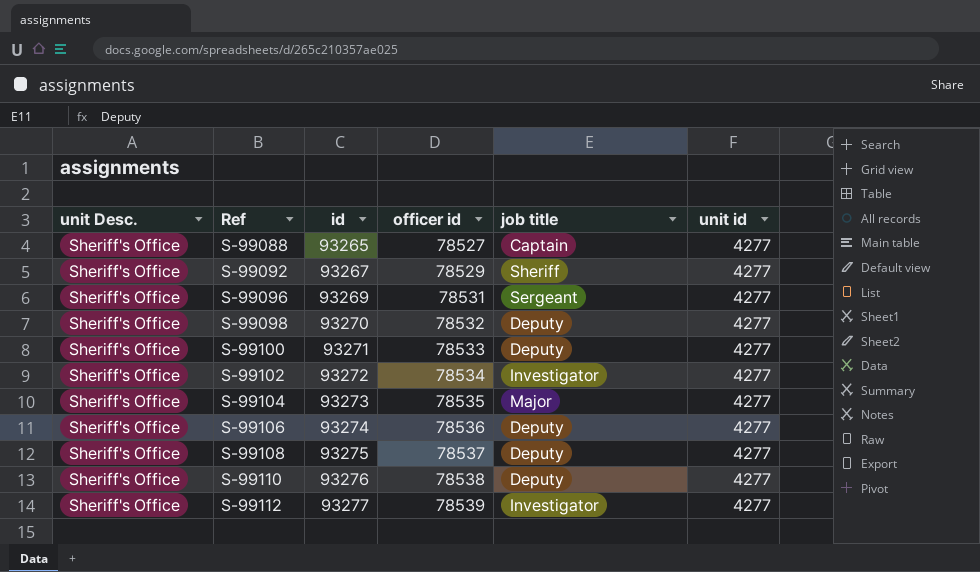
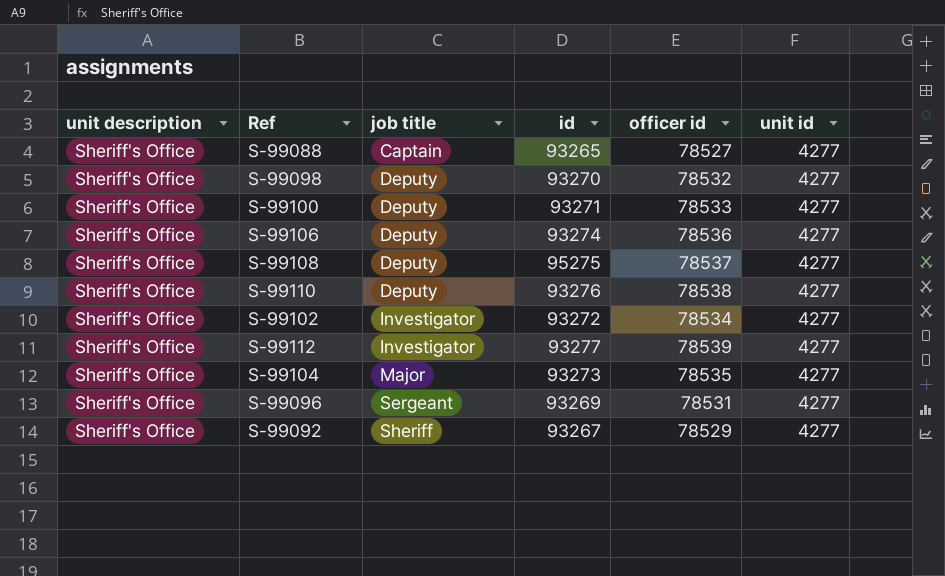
row order: Ref ascending -> job title ascending
column name: unit Desc. -> unit description
column job title | position: 5 -> 3
S-99108 | id: 93275 -> 95275

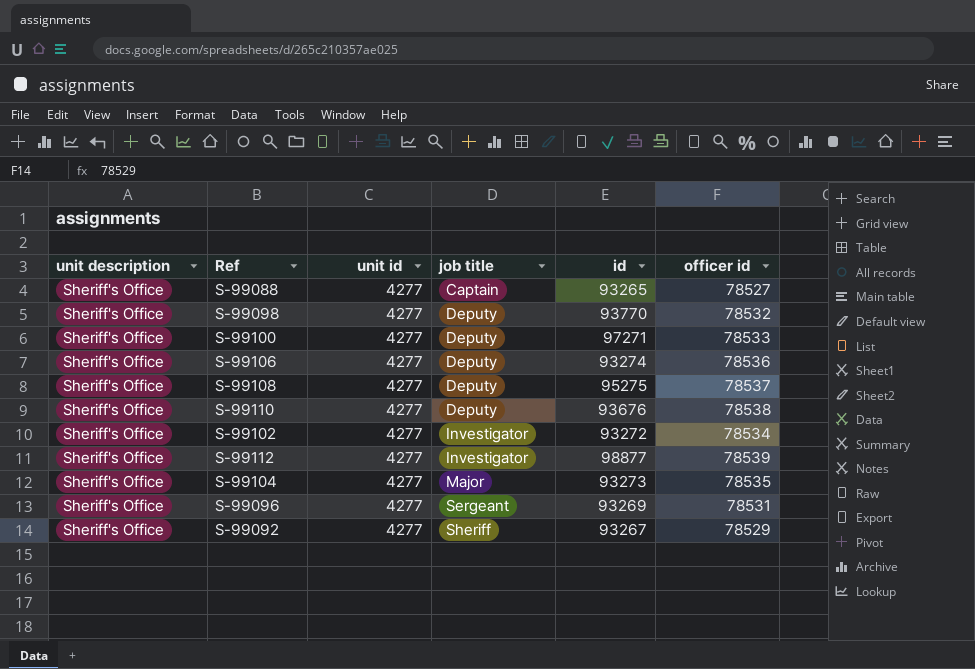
column unit id | position: 6 -> 3
S-99098 | id: 93270 -> 93770
S-99100 | id: 93271 -> 97271
S-99110 | id: 93276 -> 93676
S-99112 | id: 93277 -> 98877

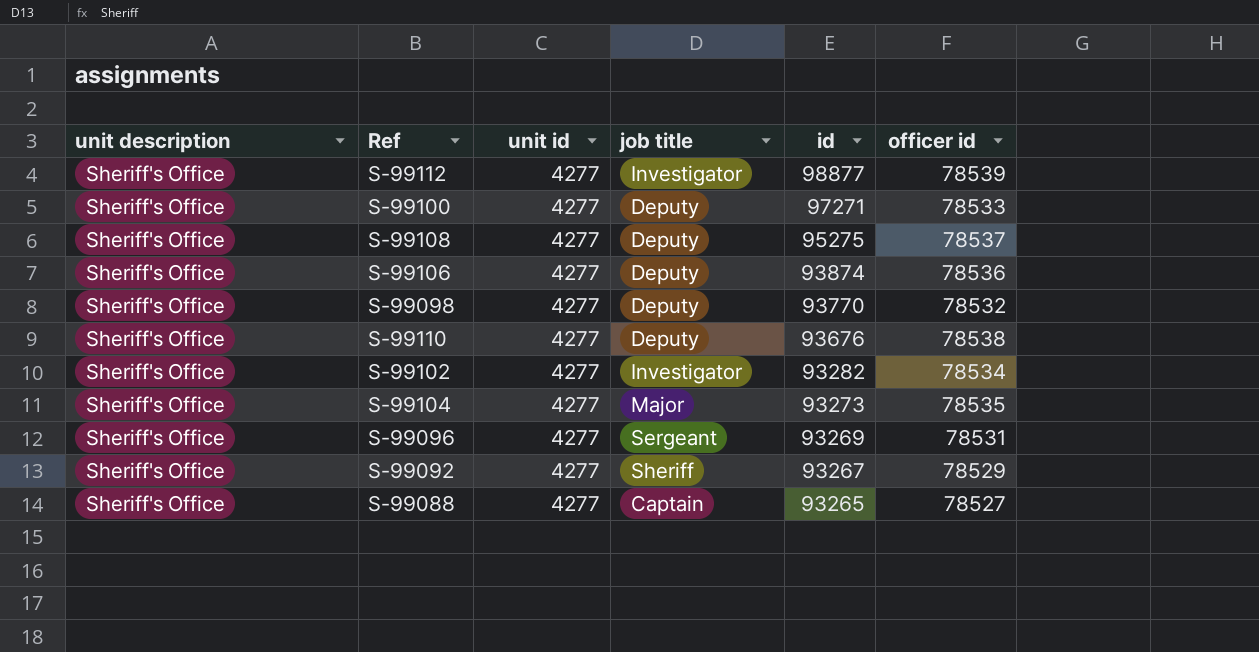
row order: job title ascending -> id descending
S-99106 | id: 93274 -> 93874
S-99102 | id: 93272 -> 93282

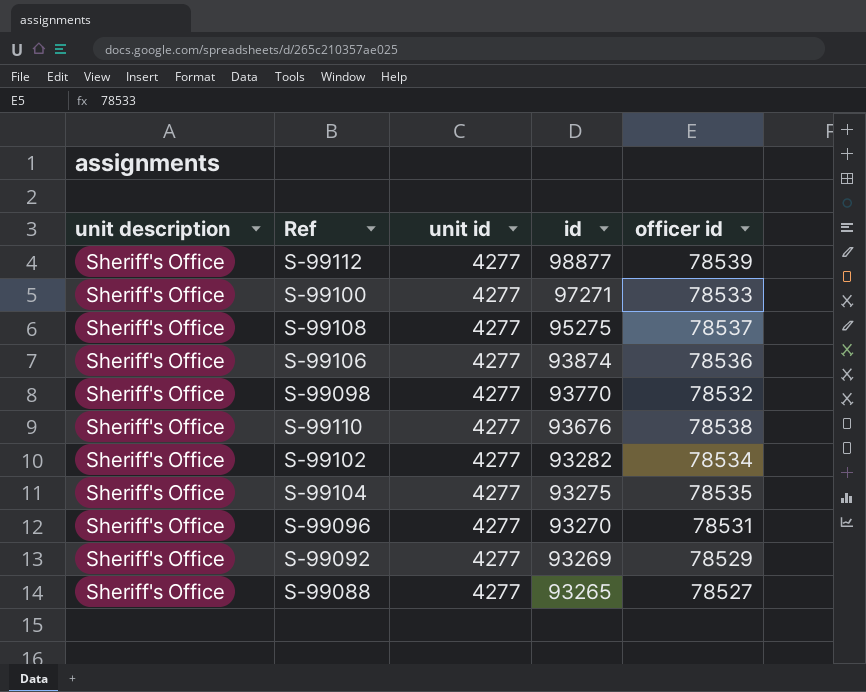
column job title | position: 4 -> none
S-99104 | id: 93273 -> 93275
S-99096 | id: 93269 -> 93270
S-99092 | id: 93267 -> 93269

